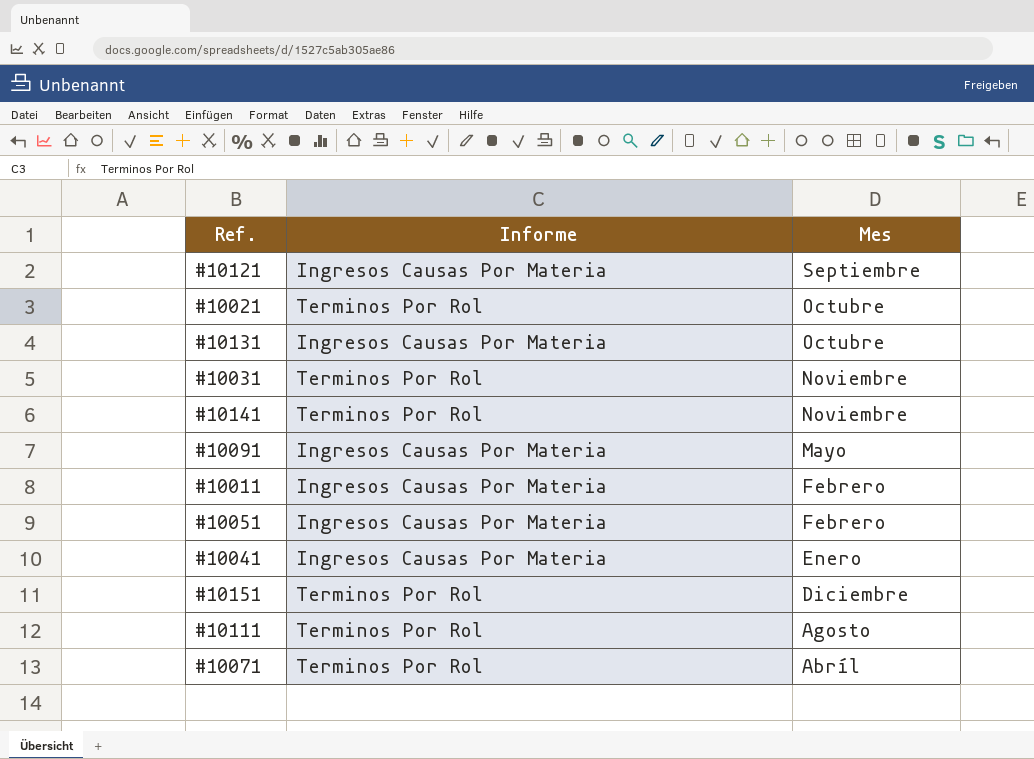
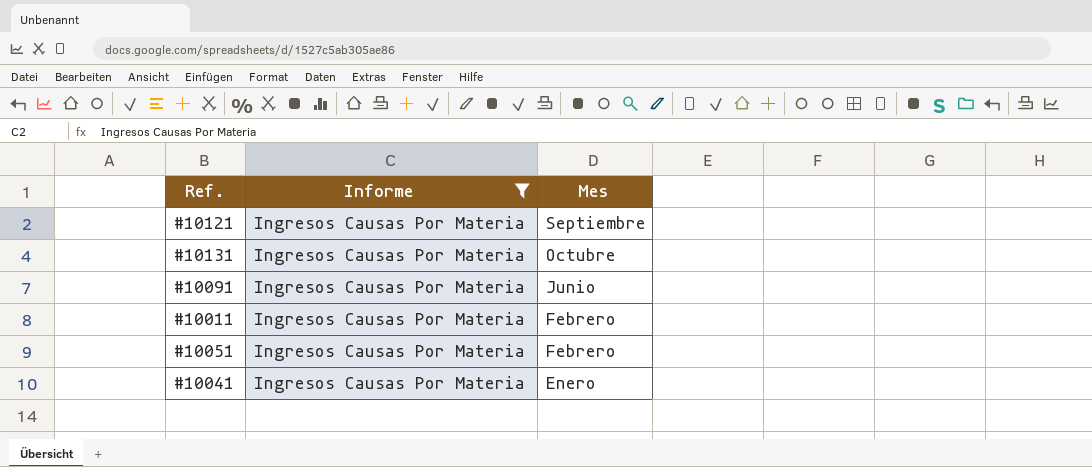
filter: none -> Informe = Ingresos Causas Por Materia
#10091 | Mes: Mayo -> Junio

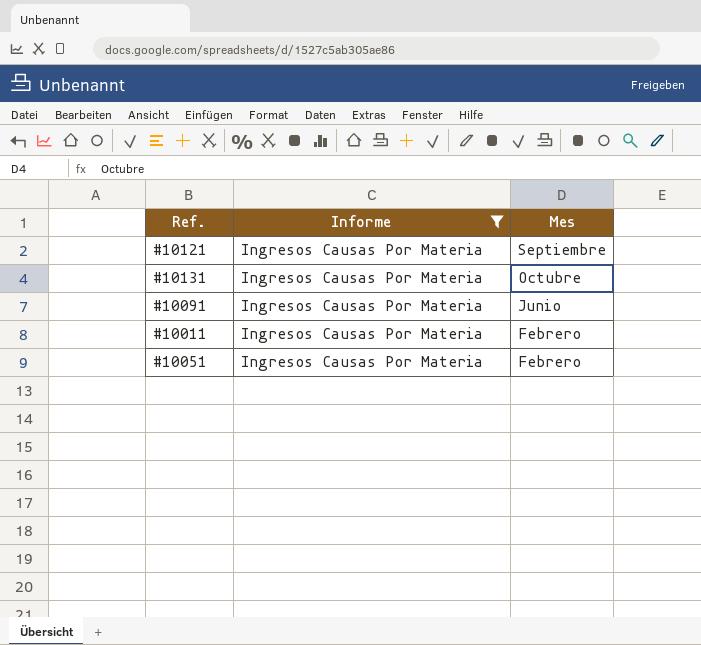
row #10041: Ingresos Causas Por Materia | Enero -> none

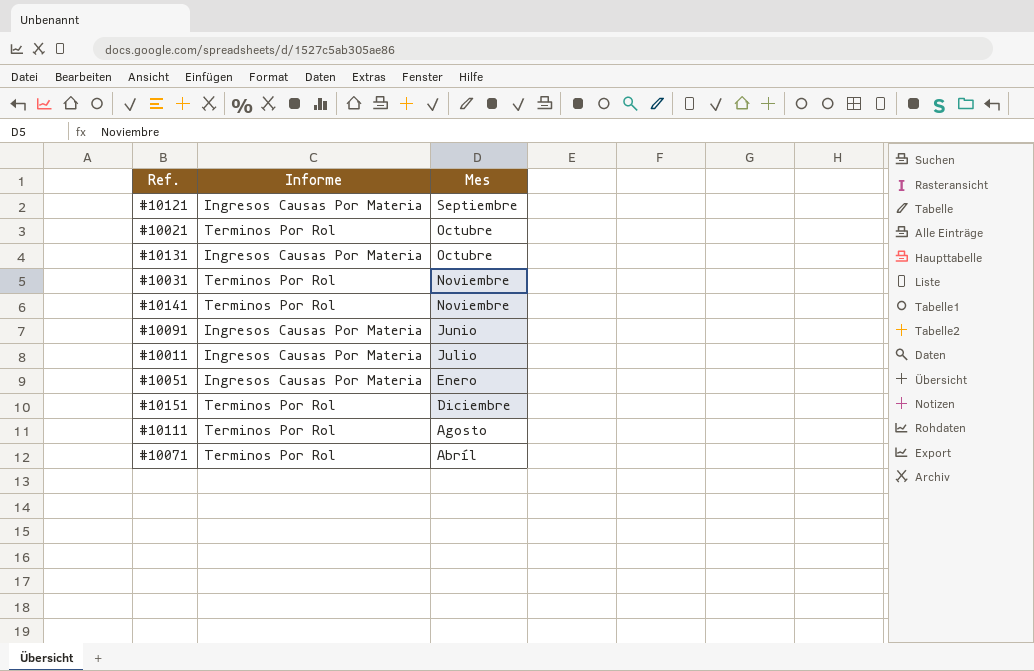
filter: Informe = Ingresos Causas Por Materia -> none
#10011 | Mes: Febrero -> Julio
#10051 | Mes: Febrero -> Enero

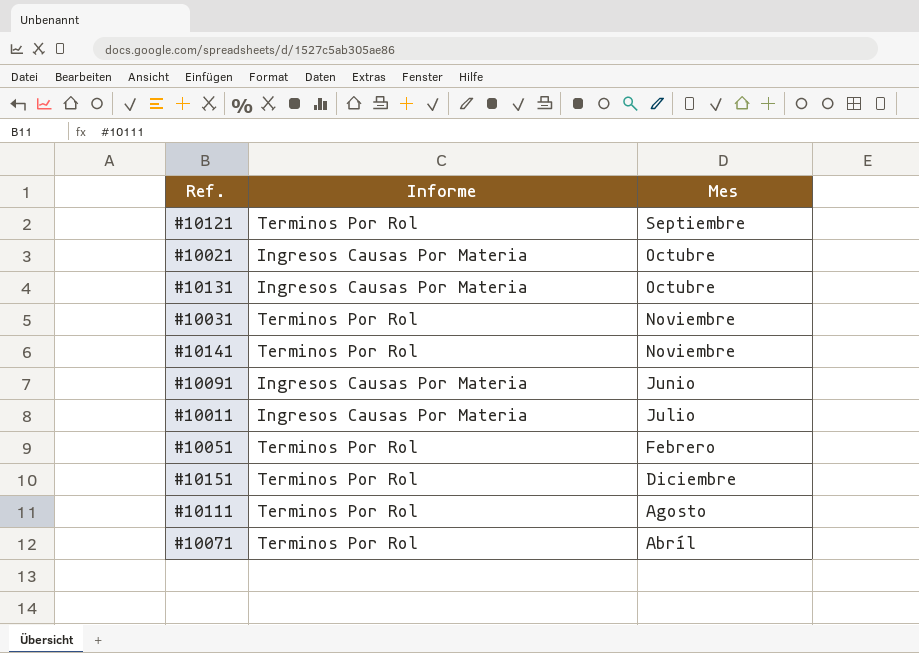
#10121 | Informe: Ingresos Causas Por Materia -> Terminos Por Rol
#10021 | Informe: Terminos Por Rol -> Ingresos Causas Por Materia
#10051 | Informe: Ingresos Causas Por Materia -> Terminos Por Rol
#10051 | Mes: Enero -> Febrero

